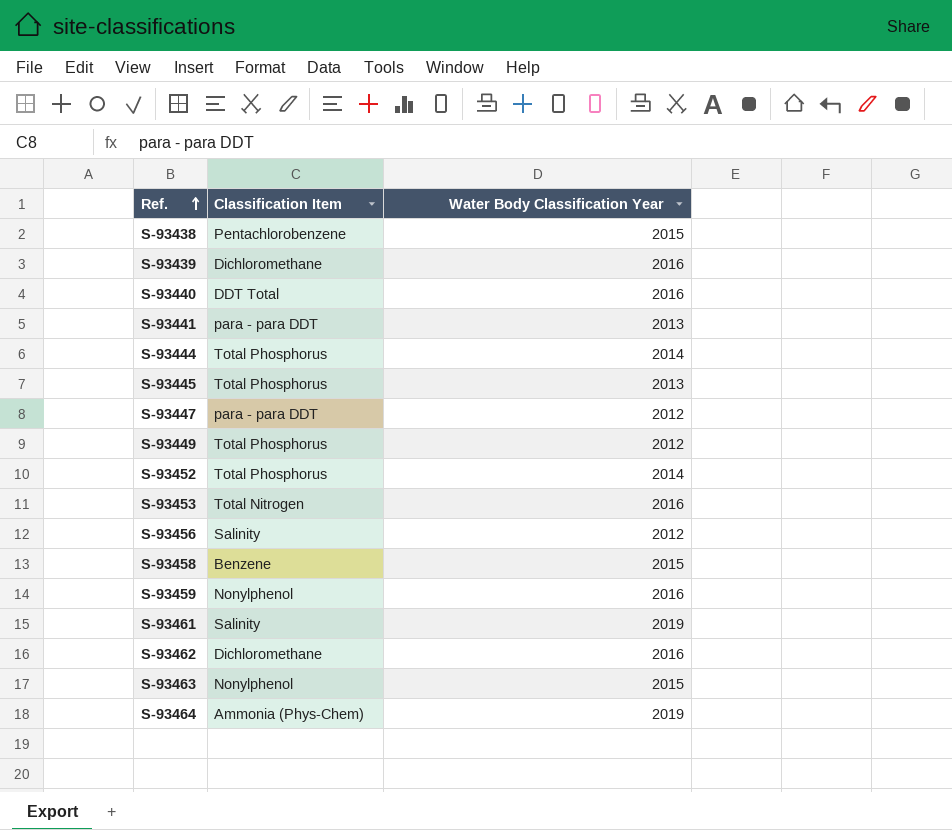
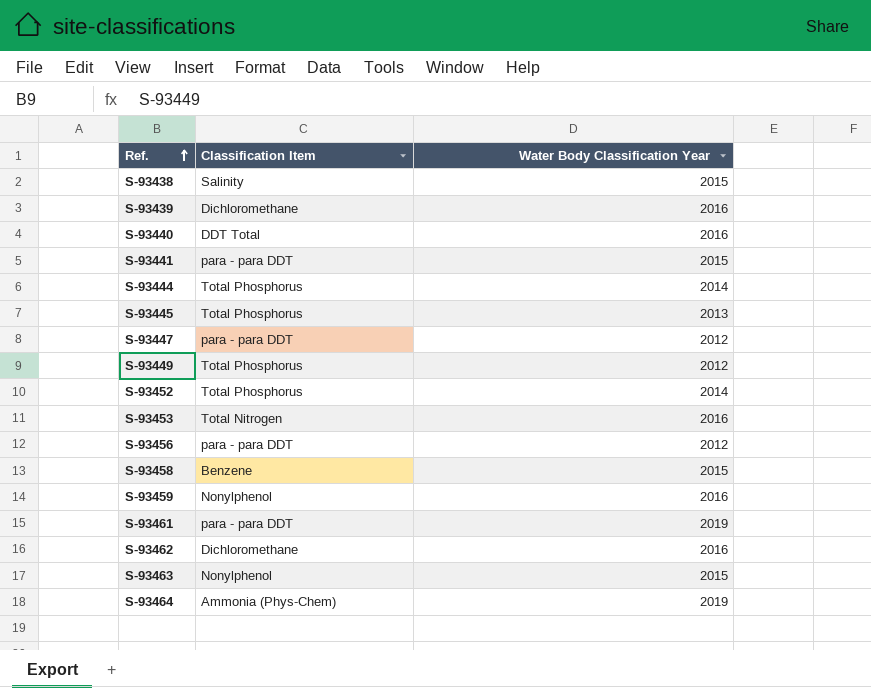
S-93438 | Classification Item: Pentachlorobenzene -> Salinity
S-93441 | Water Body Classification Year: 2013 -> 2015
S-93456 | Classification Item: Salinity -> para - para DDT
S-93461 | Classification Item: Salinity -> para - para DDT

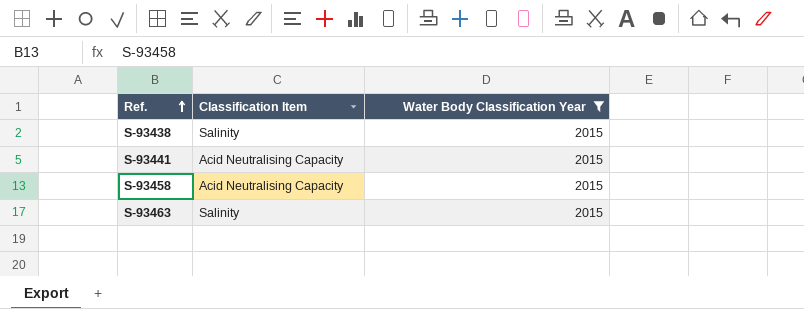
filter: none -> Water Body Classification Year = 2015
S-93441 | Classification Item: para - para DDT -> Acid Neutralising Capacity
S-93458 | Classification Item: Benzene -> Acid Neutralising Capacity
S-93463 | Classification Item: Nonylphenol -> Salinity

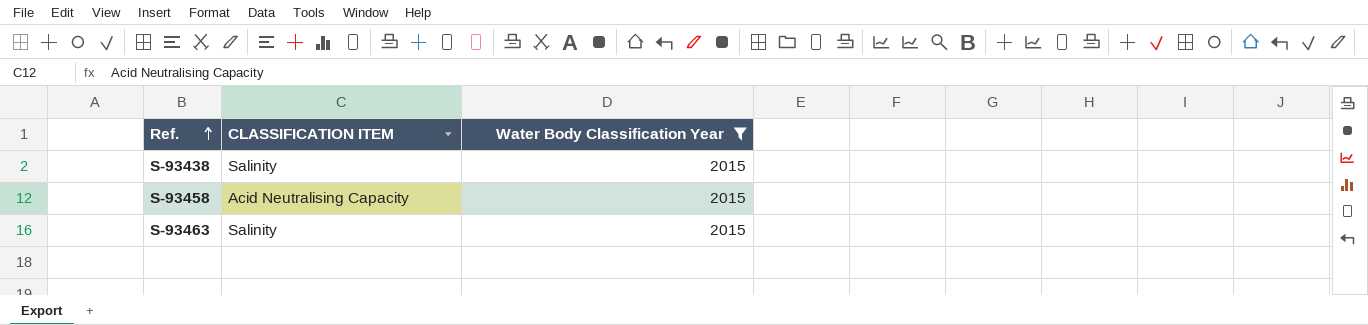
column name: Classification Item -> CLASSIFICATION ITEM
row S-93441: Acid Neutralising Capacity | 2015 -> none

